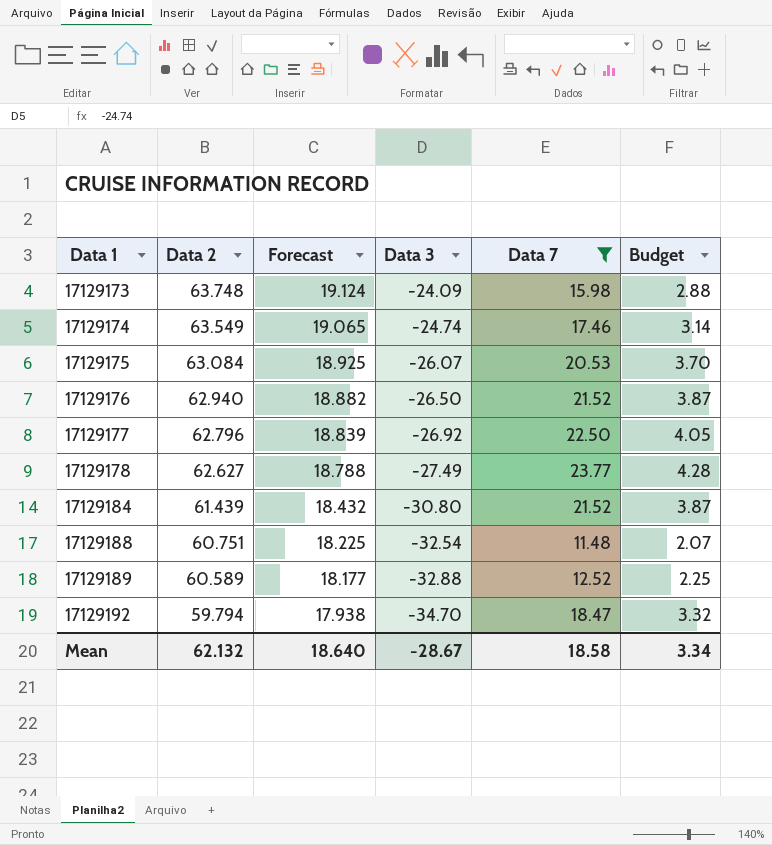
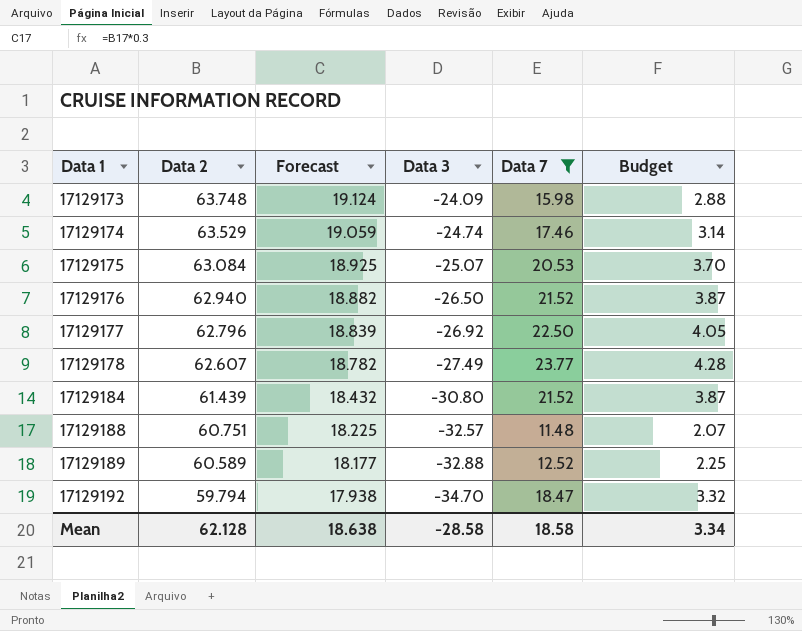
17129174 | Data 2: 63.549 -> 63.529
17129174 | Forecast: 19.065 -> 19.059
17129175 | Data 3: -26.07 -> -25.07
17129178 | Data 2: 62.627 -> 62.607
17129178 | Forecast: 18.788 -> 18.782
17129188 | Data 3: -32.54 -> -32.57
Mean | Data 2: 62.132 -> 62.128
Mean | Forecast: 18.640 -> 18.638
Mean | Data 3: -28.67 -> -28.58

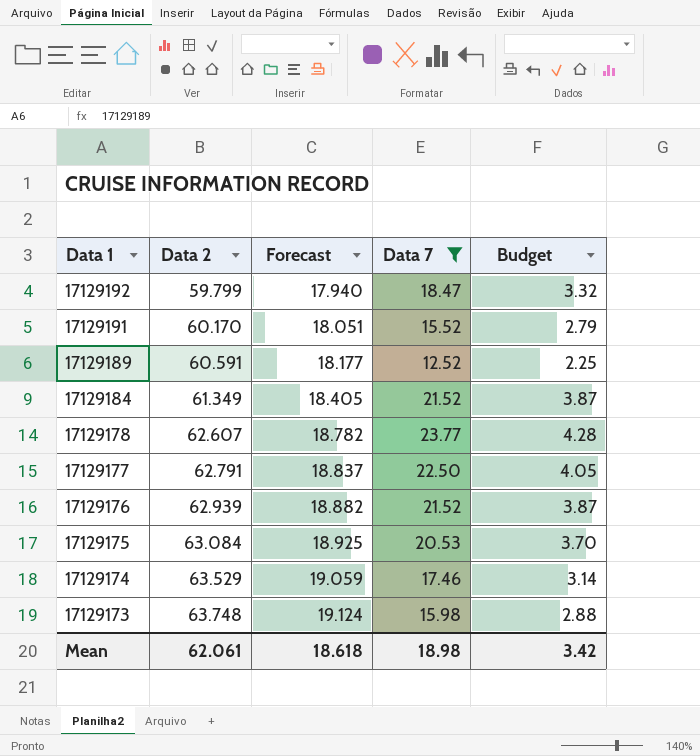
row order: Data 1 ascending -> Data 1 descending
column Data 3 | position: 4 -> none
row 17129188: 60.751 | 18.225 | -32.57 | 11.48 | 2.07 -> none
17129192 | Data 2: 59.794 -> 59.799
17129192 | Forecast: 17.938 -> 17.940
row 17129191: none -> 60.170 | 18.051 | 15.52 | 2.79
17129189 | Data 2: 60.589 -> 60.591
17129184 | Data 2: 61.439 -> 61.349
17129184 | Forecast: 18.432 -> 18.405
17129177 | Data 2: 62.796 -> 62.791
17129177 | Forecast: 18.839 -> 18.837
17129176 | Data 2: 62.940 -> 62.939
Mean | Data 2: 62.128 -> 62.061
Mean | Forecast: 18.638 -> 18.618
Mean | Data 7: 18.58 -> 18.98
Mean | Budget: 3.34 -> 3.42

